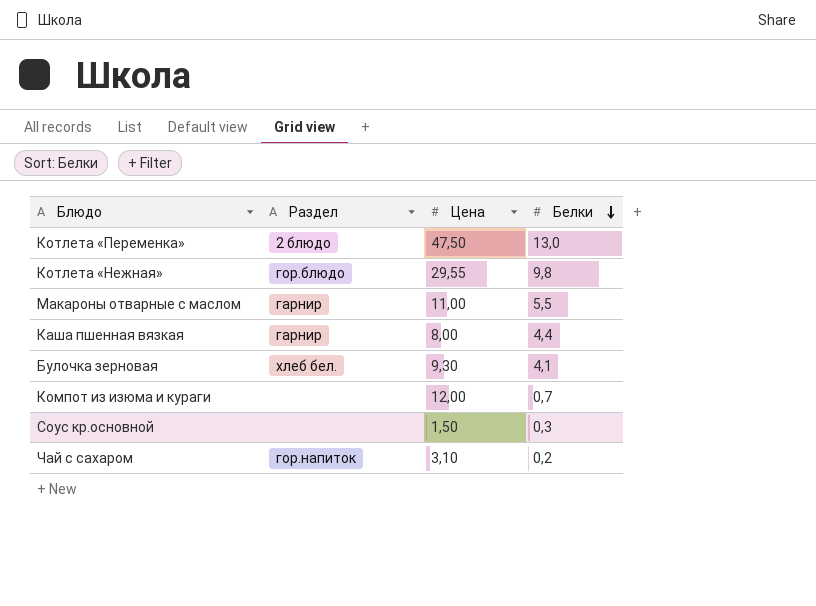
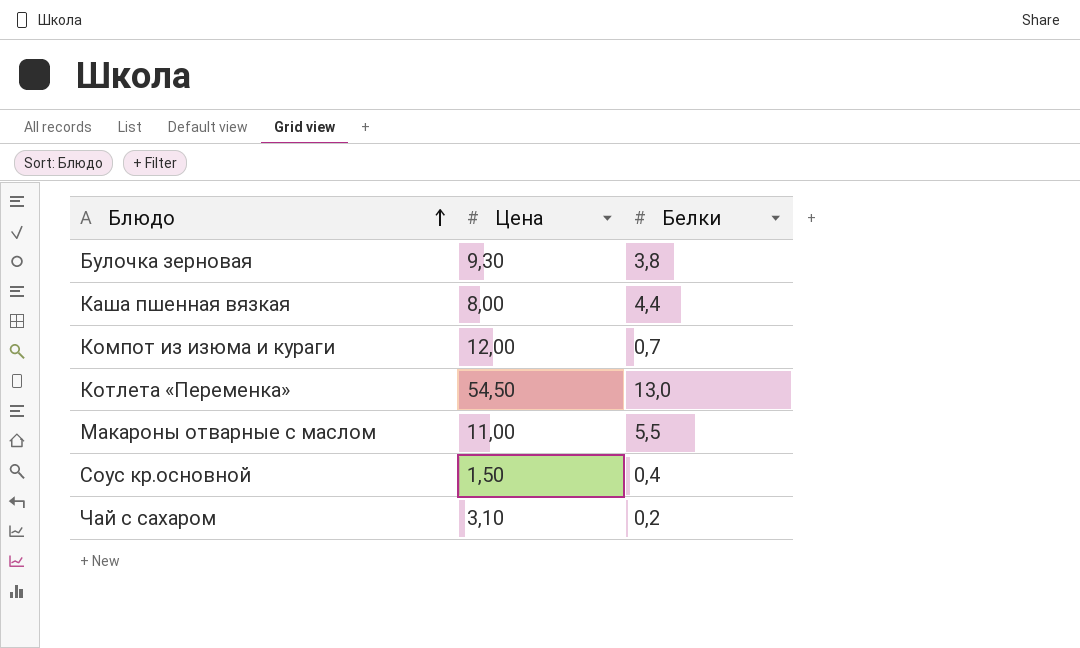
row order: Белки descending -> Блюдо ascending
column Раздел | position: 2 -> none
row Котлета «Нежная»: гор.блюдо | 29,55 | 9,8 -> none
Булочка зерновая | Белки: 4,1 -> 3,8
Котлета «Переменка» | Цена: 47,50 -> 54,50
Соус кр.основной | Белки: 0,3 -> 0,4

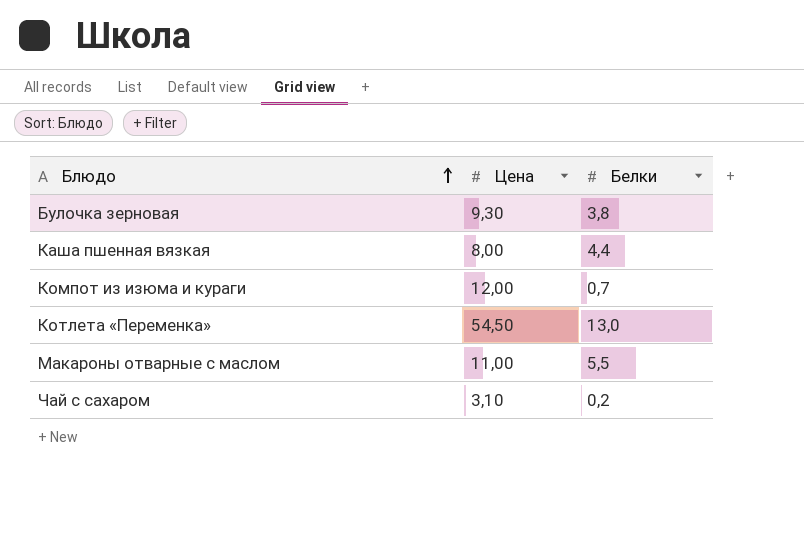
row Соус кр.основной: 1,50 | 0,4 -> none

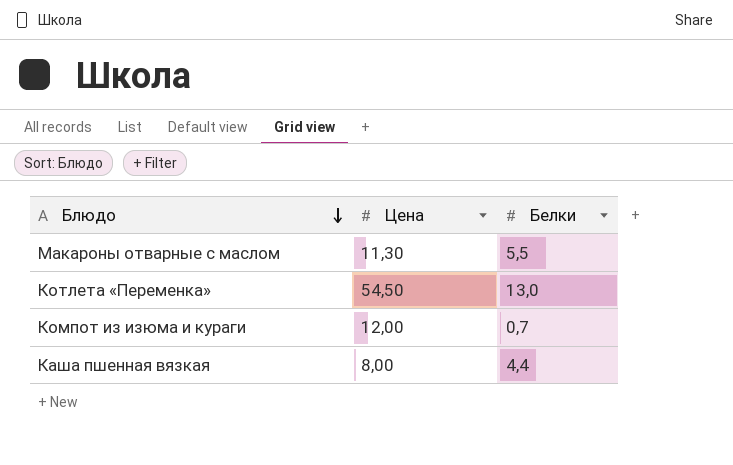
row order: Блюдо ascending -> Блюдо descending
row Булочка зерновая: 9,30 | 3,8 -> none
row Чай с сахаром: 3,10 | 0,2 -> none
Макароны отварные с маслом | Цена: 11,00 -> 11,30

